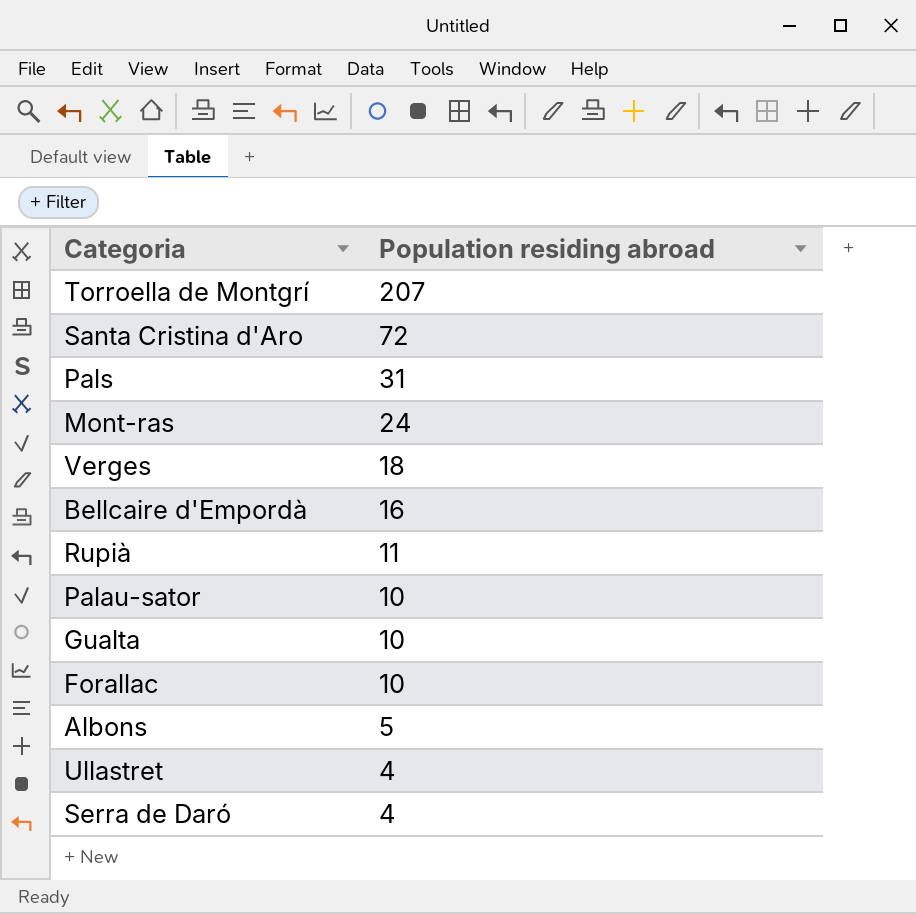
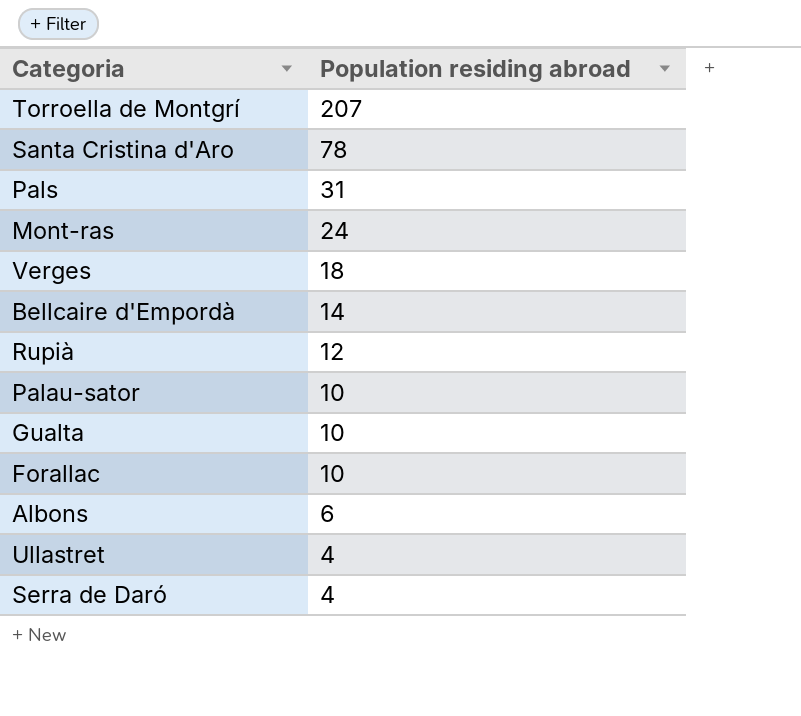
Santa Cristina d'Aro | Population residing abroad: 72 -> 78
Bellcaire d'Empordà | Population residing abroad: 16 -> 14
Rupià | Population residing abroad: 11 -> 12
Albons | Population residing abroad: 5 -> 6

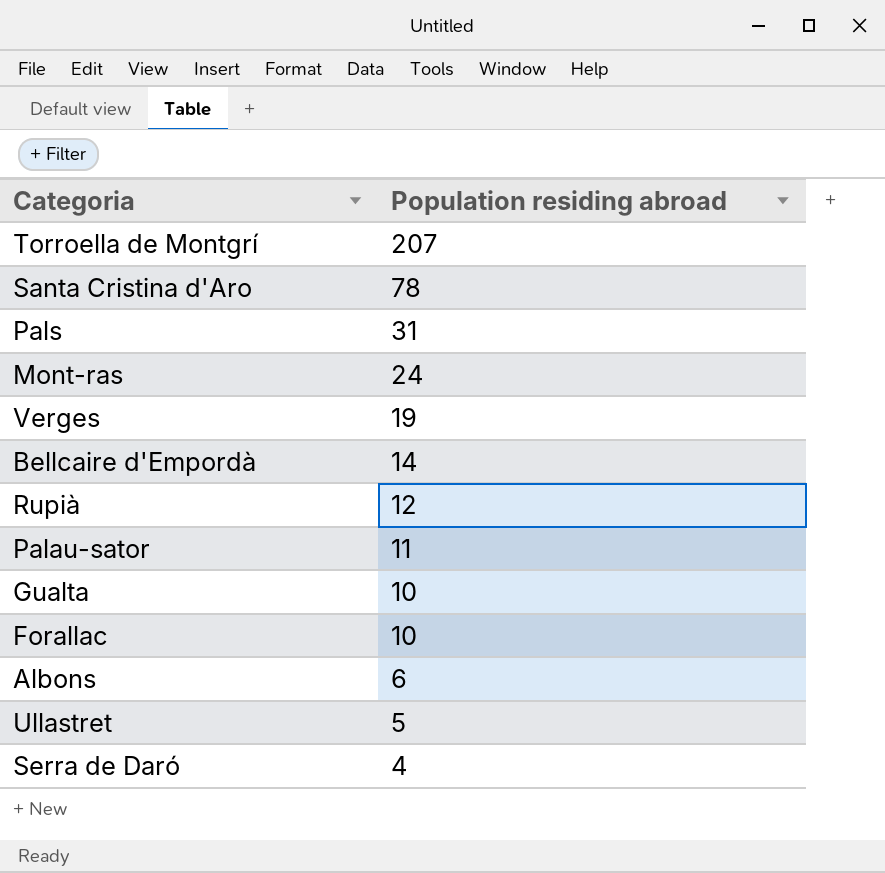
Verges | Population residing abroad: 18 -> 19
Palau-sator | Population residing abroad: 10 -> 11
Ullastret | Population residing abroad: 4 -> 5

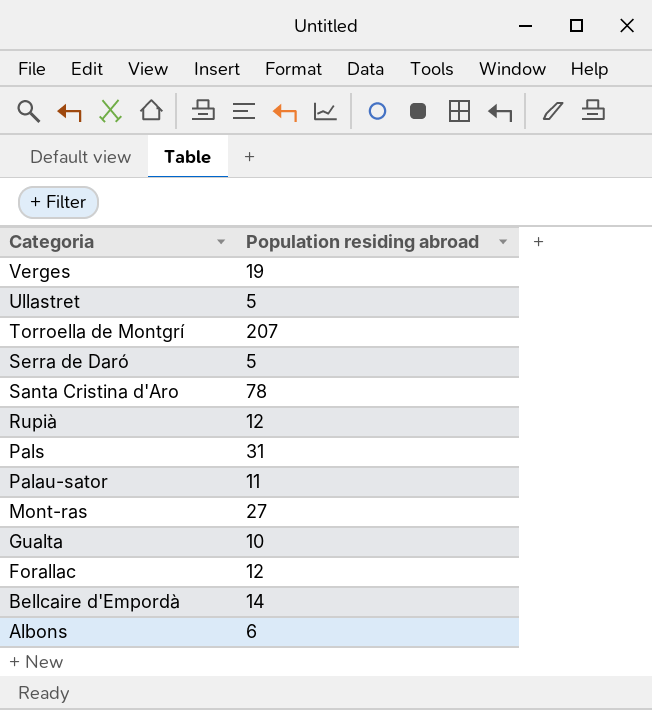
row order: Population residing abroad descending -> Categoria descending
Serra de Daró | Population residing abroad: 4 -> 5
Mont-ras | Population residing abroad: 24 -> 27
Forallac | Population residing abroad: 10 -> 12

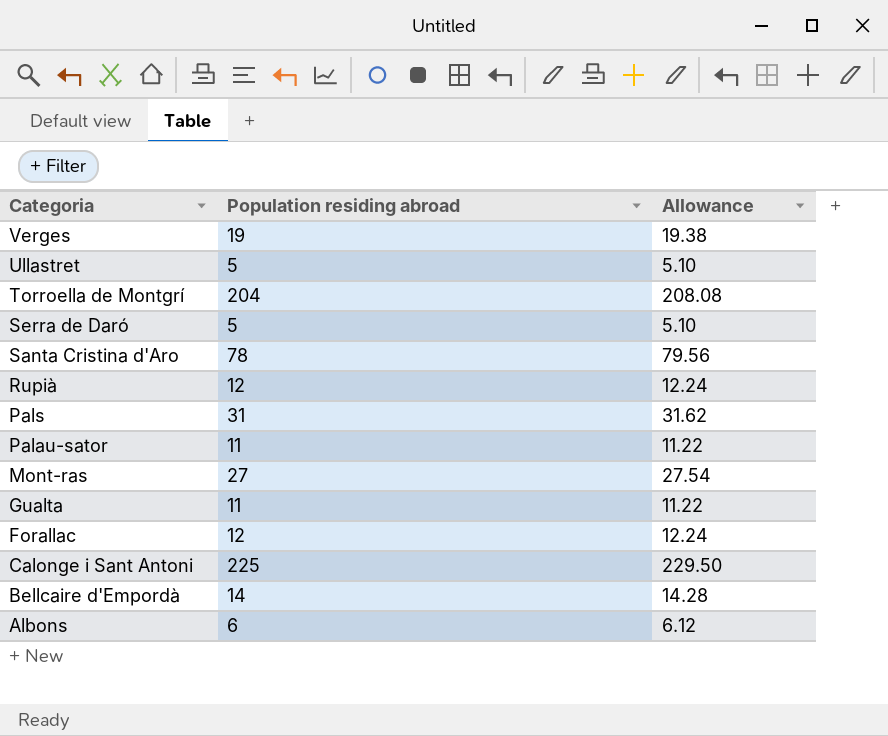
column Allowance | formula: none -> [Population residing abroad] * 1.02
Torroella de Montgrí | Population residing abroad: 207 -> 204
Gualta | Population residing abroad: 10 -> 11
row Calonge i Sant Antoni: none -> 225 | 229.50

